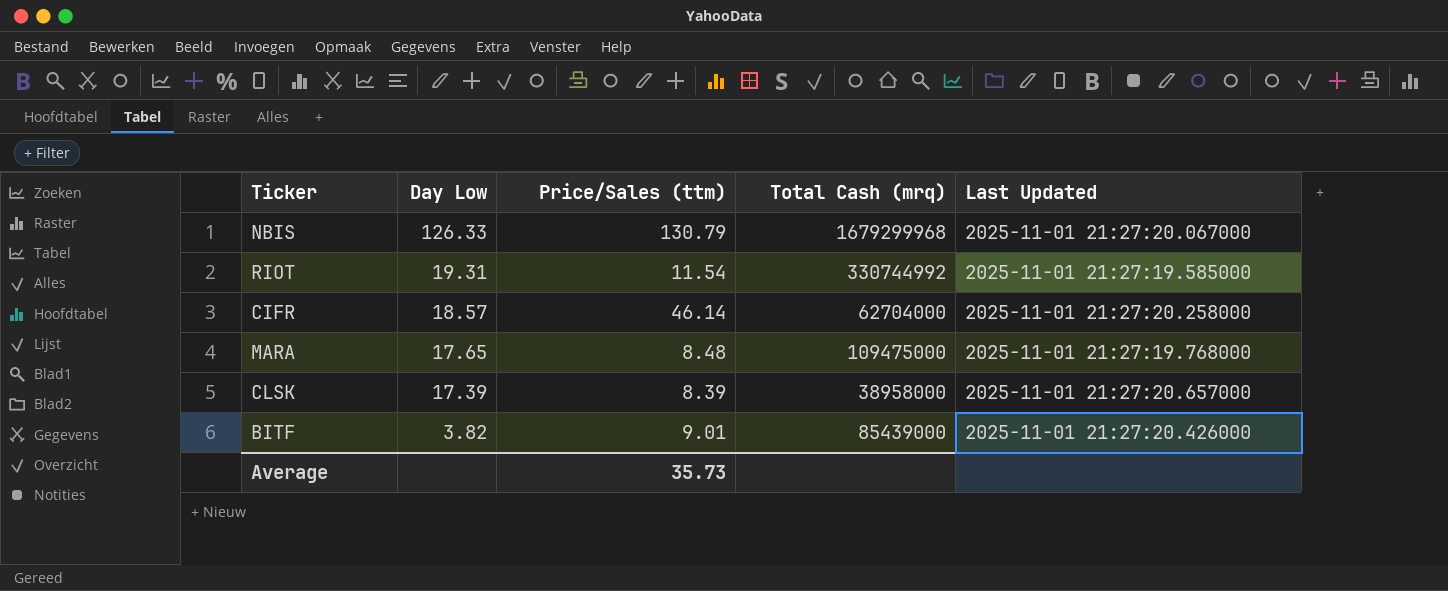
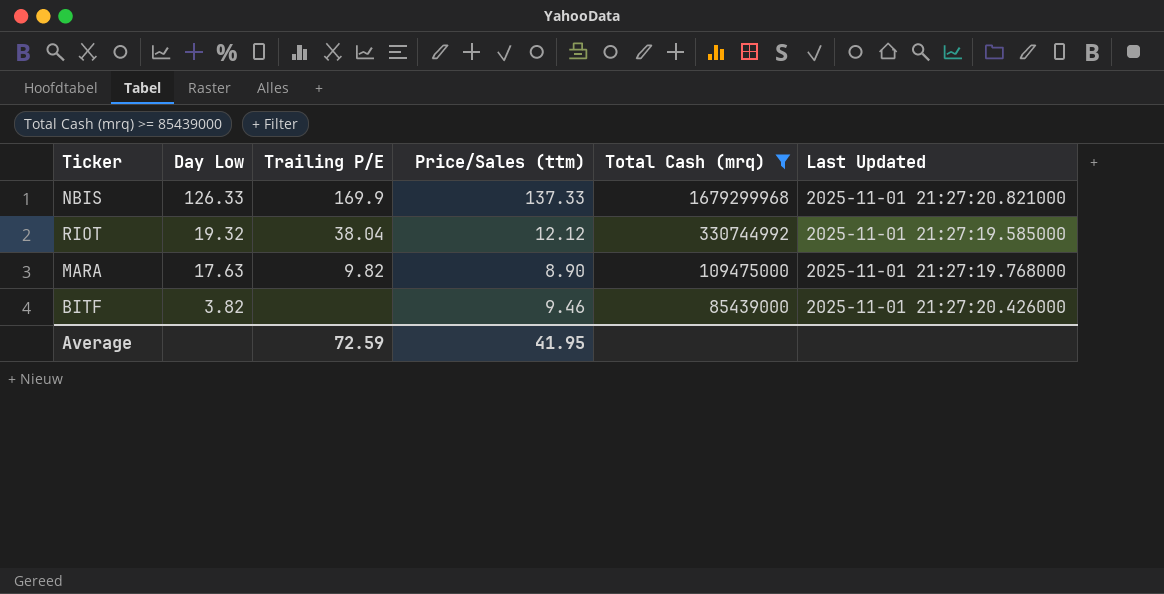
filter: none -> Total Cash (mrq) >= 85439000
column Trailing P/E | position: none -> 3
NBIS | Price/Sales (ttm): 130.79 -> 137.33
NBIS | Last Updated: 2025-11-01 21:27:20.067000 -> 2025-11-01 21:27:20.821000
RIOT | Day Low: 19.31 -> 19.32
RIOT | Price/Sales (ttm): 11.54 -> 12.12
MARA | Day Low: 17.65 -> 17.63
MARA | Price/Sales (ttm): 8.48 -> 8.90
BITF | Price/Sales (ttm): 9.01 -> 9.46
Average | Price/Sales (ttm): 35.73 -> 41.95

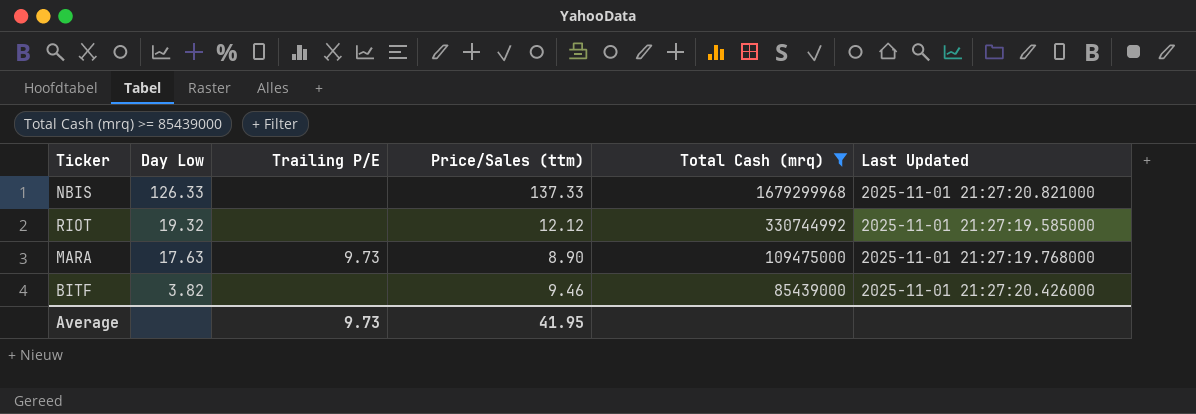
NBIS | Trailing P/E: 169.9 -> none
RIOT | Trailing P/E: 38.04 -> none
MARA | Trailing P/E: 9.82 -> 9.73
Average | Trailing P/E: 72.59 -> 9.73

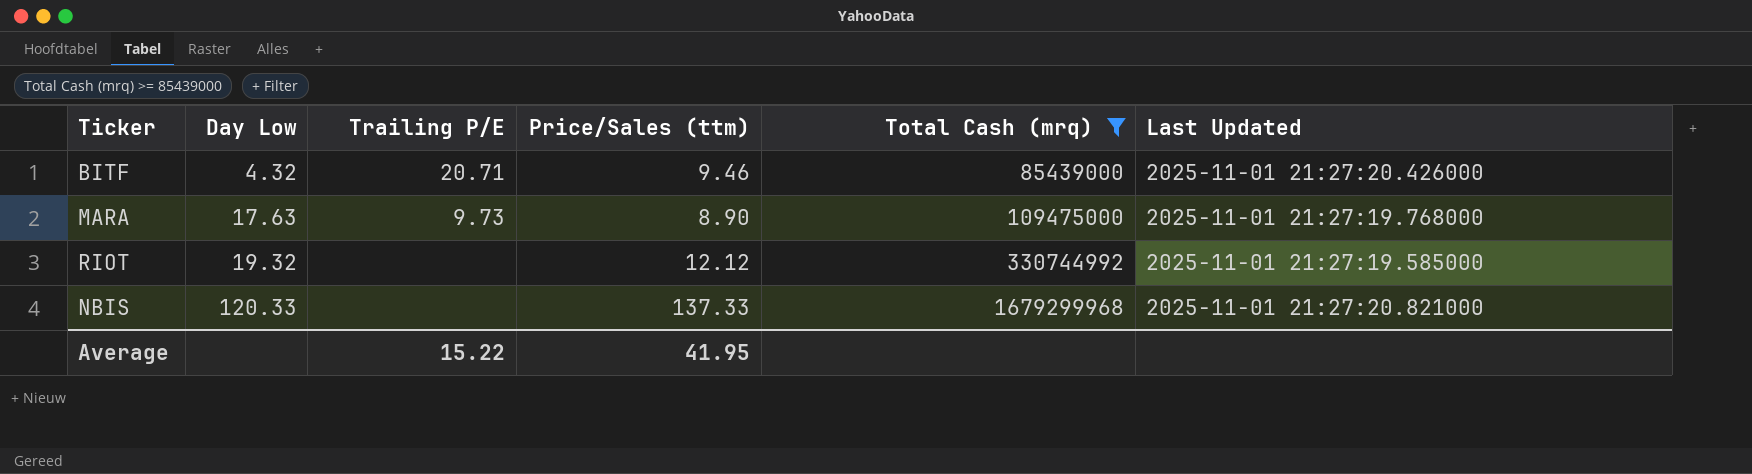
row order: Day Low descending -> Day Low ascending
BITF | Day Low: 3.82 -> 4.32
BITF | Trailing P/E: none -> 20.71
NBIS | Day Low: 126.33 -> 120.33
Average | Trailing P/E: 9.73 -> 15.22

